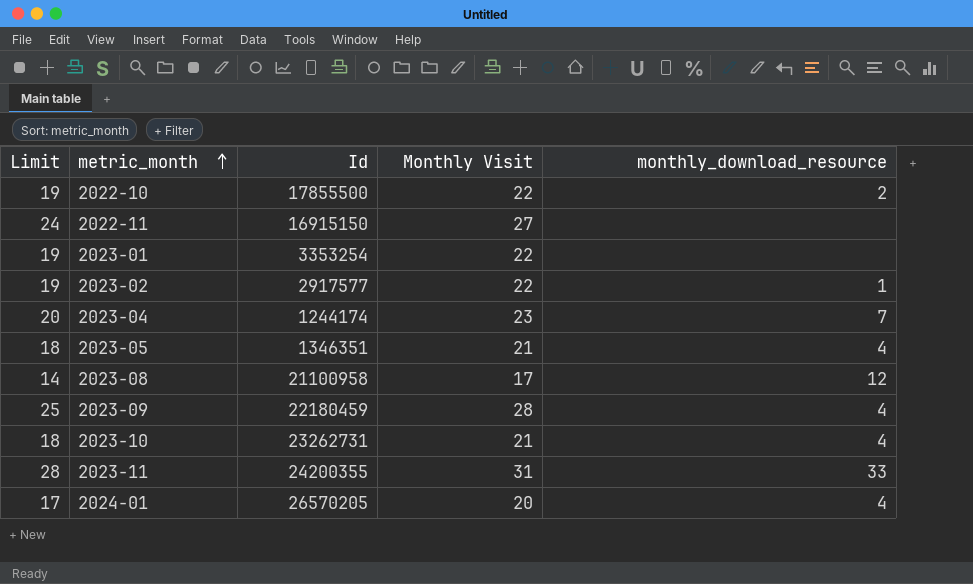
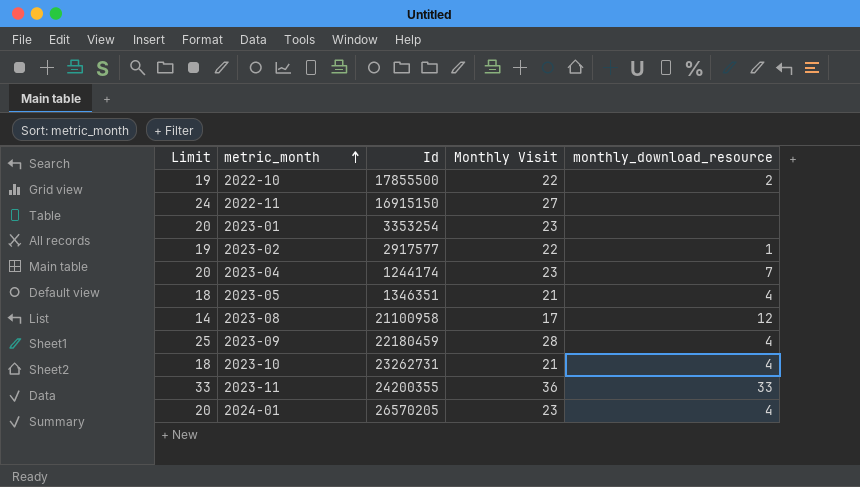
2023-01 | Limit: 19 -> 20
2023-01 | Monthly Visit: 22 -> 23
2023-11 | Limit: 28 -> 33
2023-11 | Monthly Visit: 31 -> 36
2024-01 | Limit: 17 -> 20
2024-01 | Monthly Visit: 20 -> 23

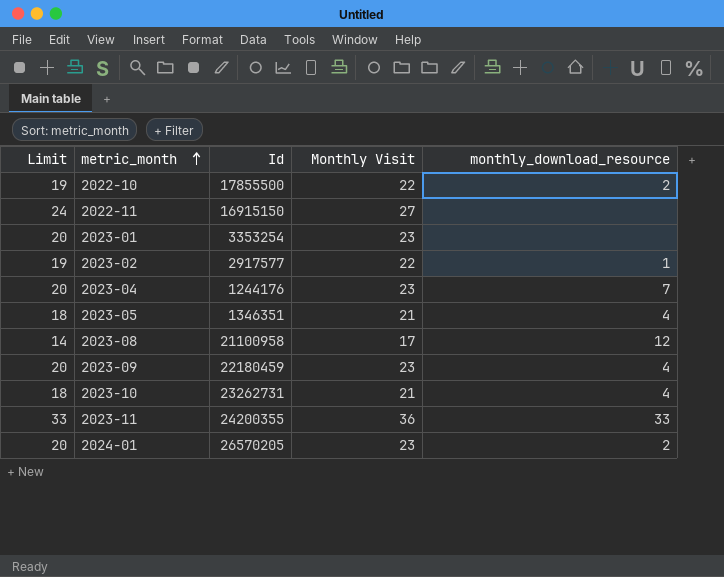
2023-04 | Id: 1244174 -> 1244176
2023-09 | Limit: 25 -> 20
2023-09 | Monthly Visit: 28 -> 23
2024-01 | monthly_download_resource: 4 -> 2

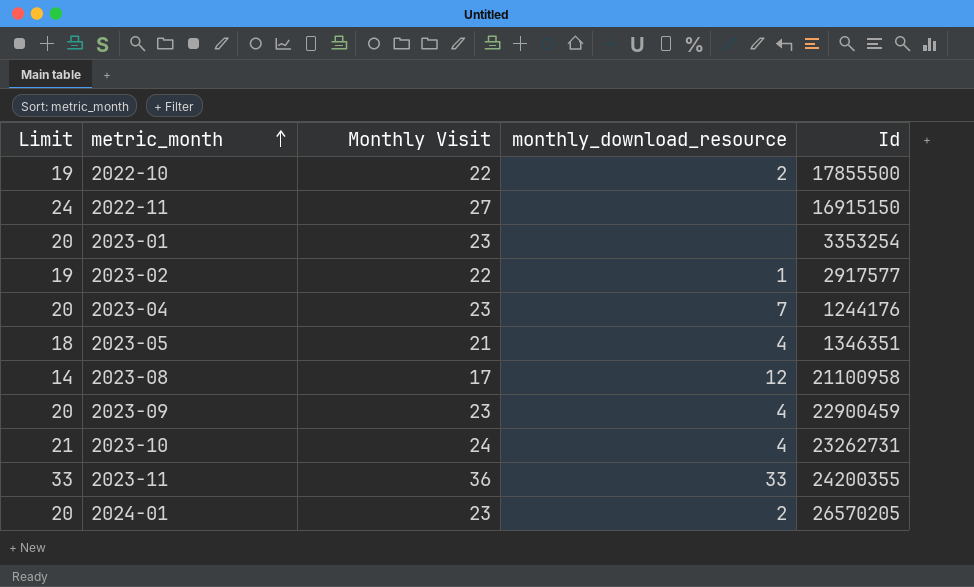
column Id | position: 3 -> 5
2023-09 | Id: 22180459 -> 22900459
2023-10 | Limit: 18 -> 21
2023-10 | Monthly Visit: 21 -> 24

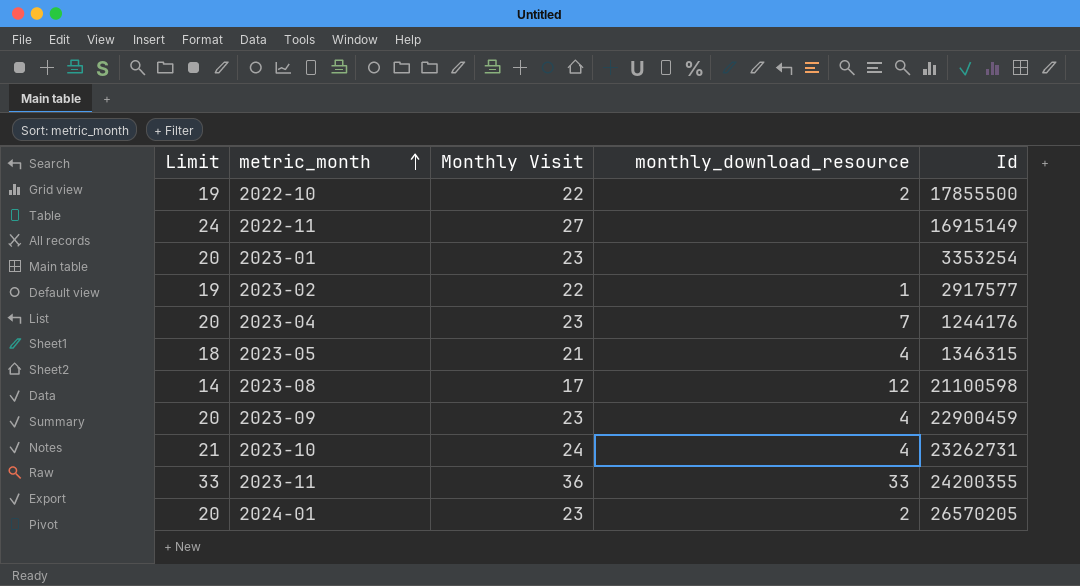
2022-11 | Id: 16915150 -> 16915149
2023-05 | Id: 1346351 -> 1346315
2023-08 | Id: 21100958 -> 21100598

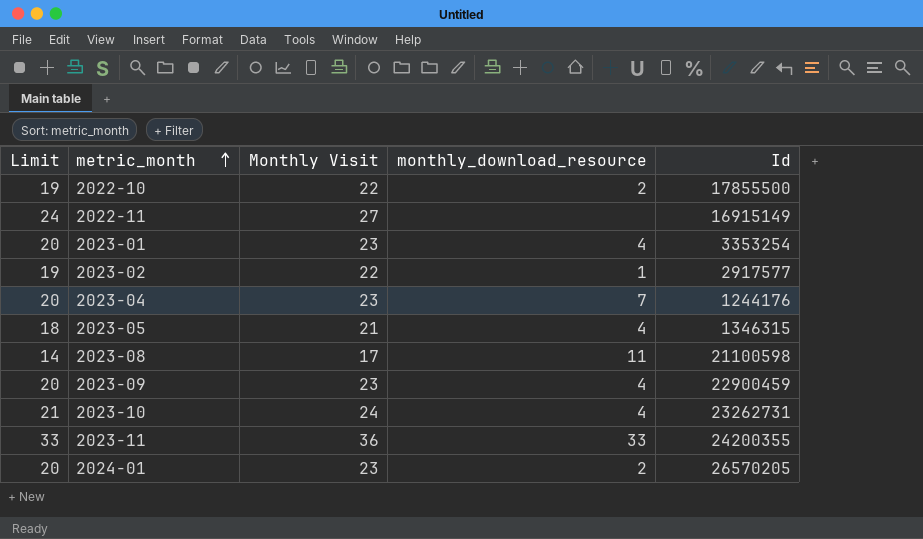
2023-01 | monthly_download_resource: none -> 4
2023-08 | monthly_download_resource: 12 -> 11

